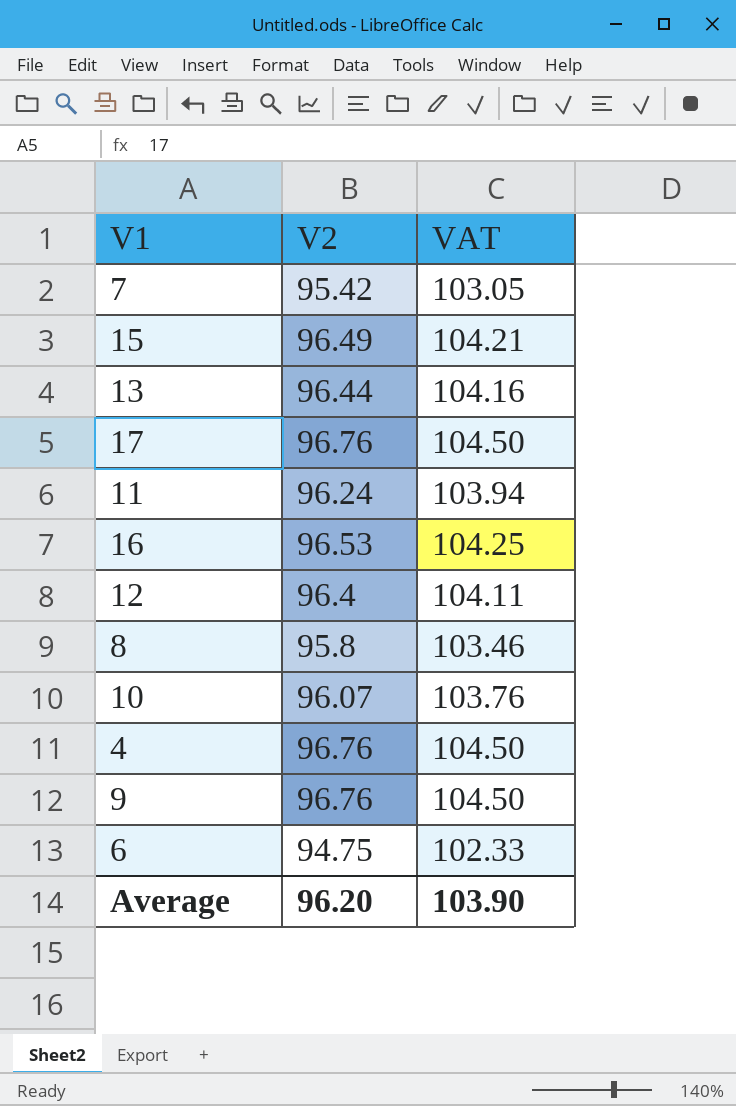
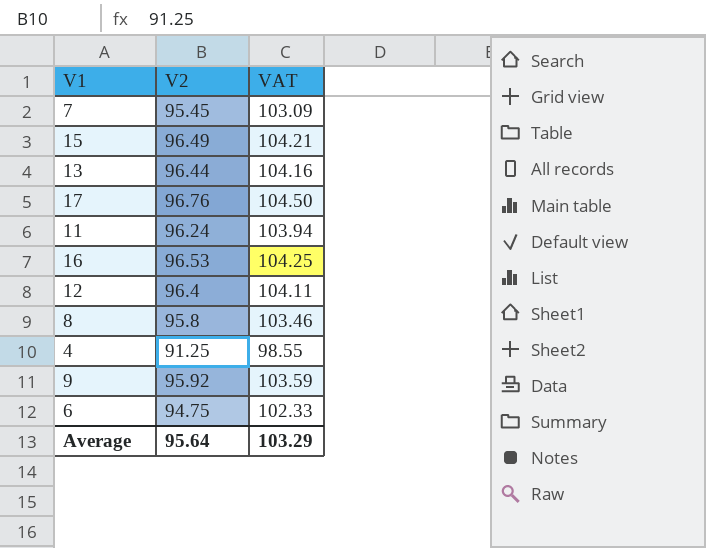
row 10: 96.07 | 103.76 -> none
7 | V2: 95.42 -> 95.45
7 | VAT: 103.05 -> 103.09
4 | V2: 96.76 -> 91.25
4 | VAT: 104.50 -> 98.55
9 | V2: 96.76 -> 95.92
9 | VAT: 104.50 -> 103.59
Average | V2: 96.20 -> 95.64
Average | VAT: 103.90 -> 103.29

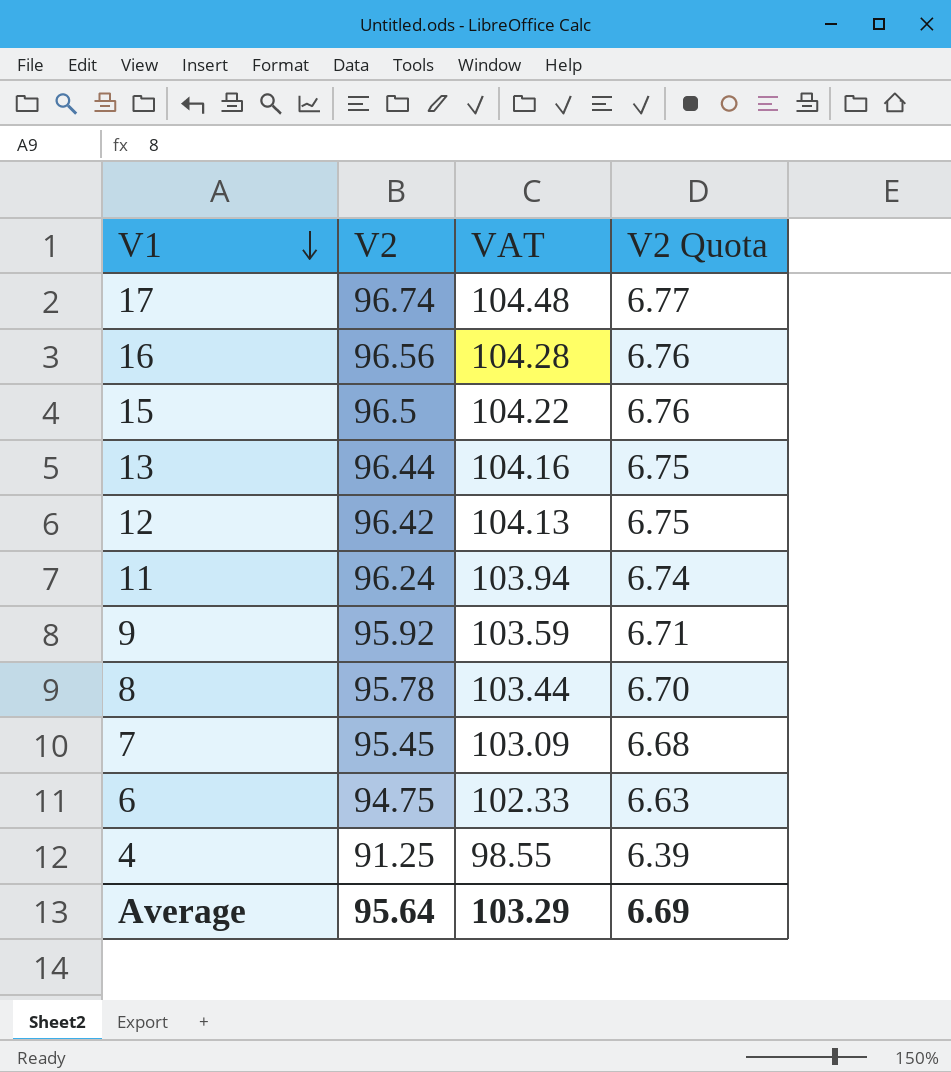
row order: none -> V1 descending
column V2 Quota | formula: none -> [V2] * 0.07
17 | V2: 96.76 -> 96.74
17 | VAT: 104.50 -> 104.48
16 | V2: 96.53 -> 96.56
16 | VAT: 104.25 -> 104.28
15 | V2: 96.49 -> 96.5
15 | VAT: 104.21 -> 104.22
12 | V2: 96.4 -> 96.42
12 | VAT: 104.11 -> 104.13
8 | V2: 95.8 -> 95.78
8 | VAT: 103.46 -> 103.44

